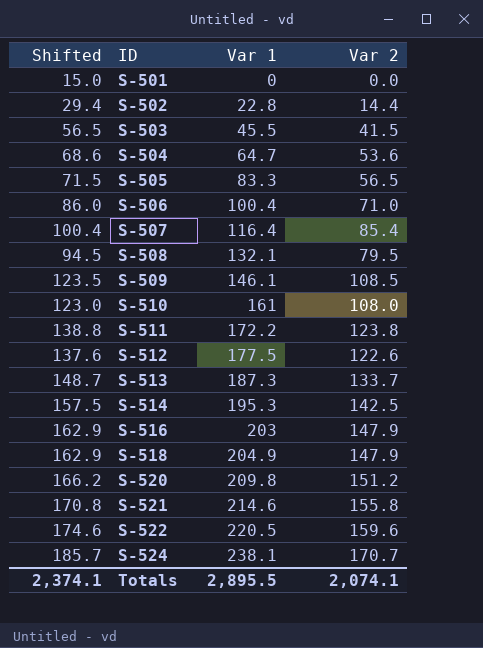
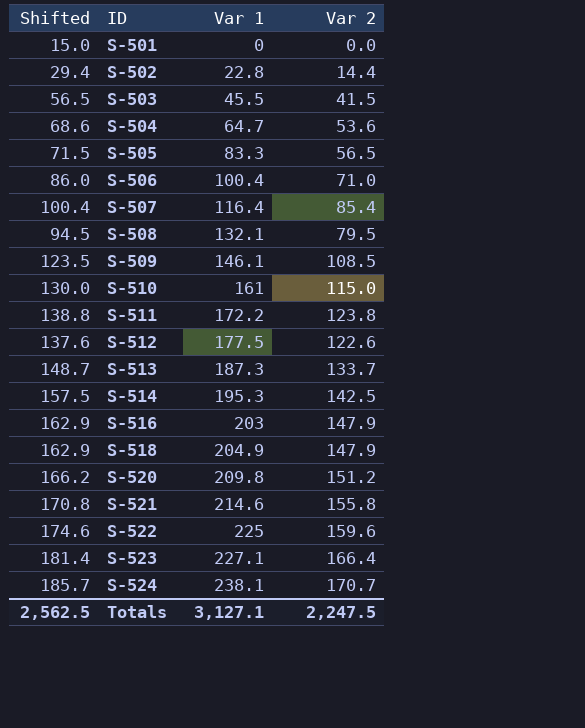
S-510 | Shifted: 123.0 -> 130.0
S-510 | Var 2: 108.0 -> 115.0
S-522 | Var 1: 220.5 -> 225
row S-523: none -> 181.4 | 227.1 | 166.4
Totals | Shifted: 2,374.1 -> 2,562.5
Totals | Var 1: 2,895.5 -> 3,127.1
Totals | Var 2: 2,074.1 -> 2,247.5

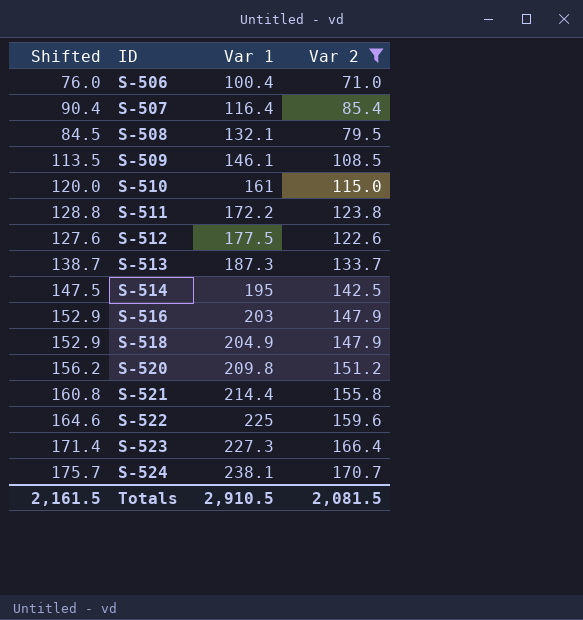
filter: none -> Var 2 >= 71.0
column Shifted | formula: [Var 2] + 15 -> [Var 2] + 5
S-514 | Var 1: 195.3 -> 195
S-521 | Var 1: 214.6 -> 214.4
S-523 | Var 1: 227.1 -> 227.3
Totals | Shifted: 2,562.5 -> 2,161.5
Totals | Var 1: 3,127.1 -> 2,910.5
Totals | Var 2: 2,247.5 -> 2,081.5

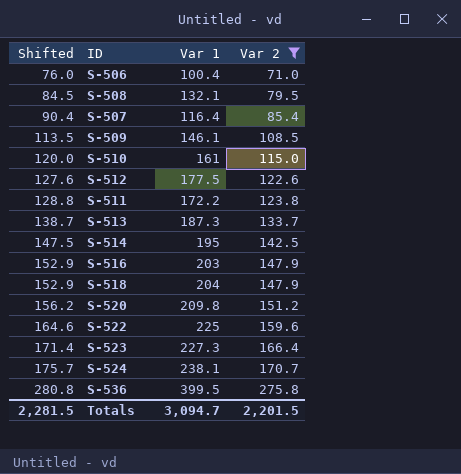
row order: ID ascending -> Shifted ascending
row S-521: 160.8 | 214.4 | 155.8 -> none
S-518 | Var 1: 204.9 -> 204
row S-536: none -> 280.8 | 399.5 | 275.8
Totals | Shifted: 2,161.5 -> 2,281.5
Totals | Var 1: 2,910.5 -> 3,094.7
Totals | Var 2: 2,081.5 -> 2,201.5

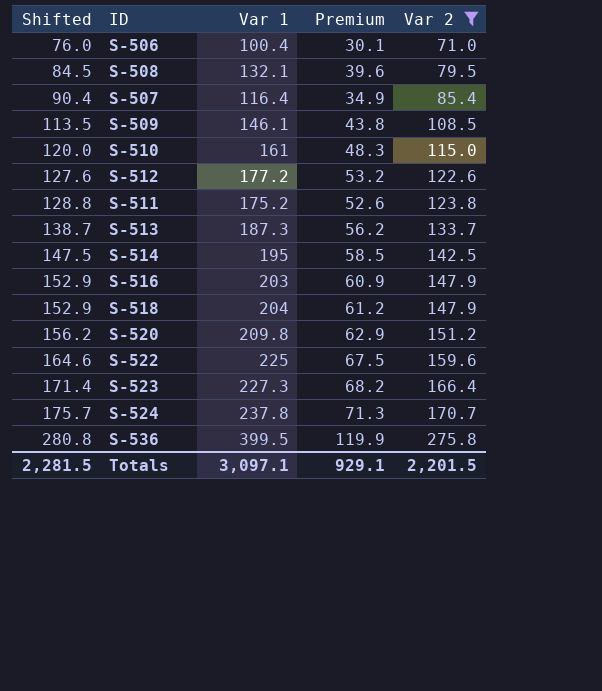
column Premium | formula: none -> [Var 1] * 0.3
S-512 | Var 1: 177.5 -> 177.2
S-511 | Var 1: 172.2 -> 175.2
S-524 | Var 1: 238.1 -> 237.8
Totals | Var 1: 3,094.7 -> 3,097.1

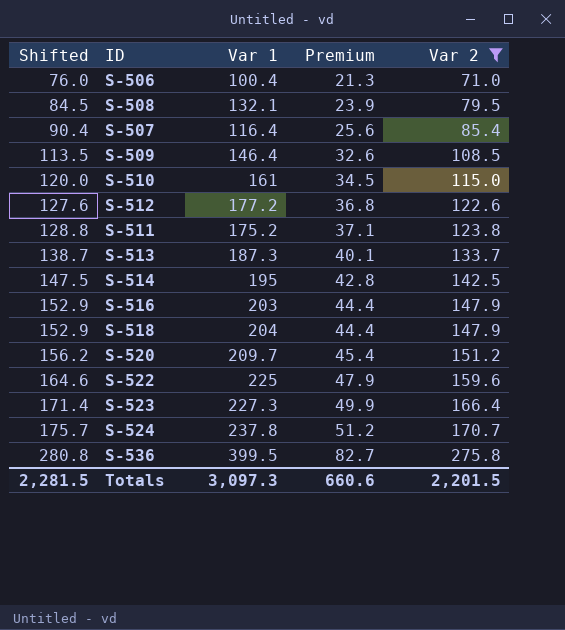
column Premium | formula: [Var 1] * 0.3 -> [Var 2] * 0.3
S-509 | Var 1: 146.1 -> 146.4
S-520 | Var 1: 209.8 -> 209.7
Totals | Var 1: 3,097.1 -> 3,097.3
Totals | Premium: 929.1 -> 660.6

